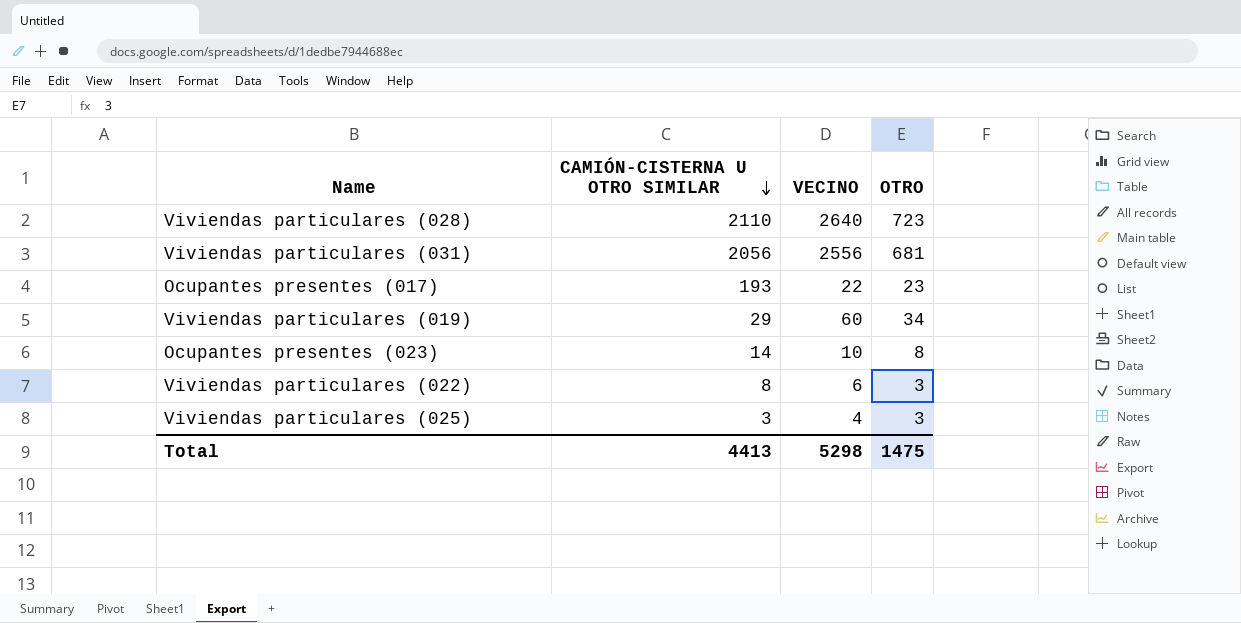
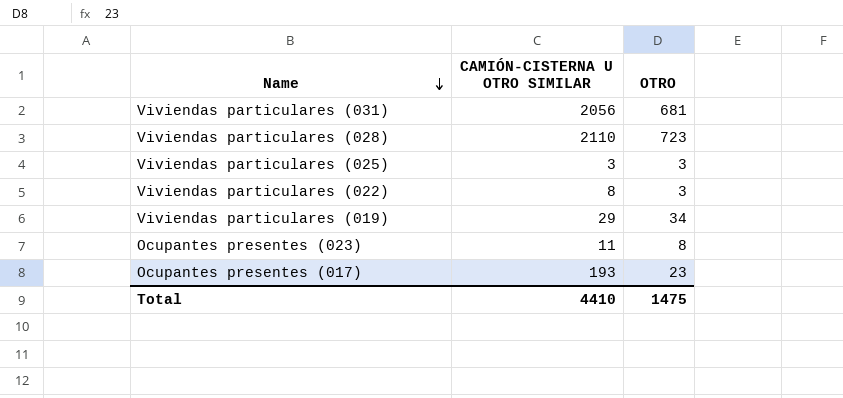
row order: CAMIÓN-CISTERNA U OTRO SIMILAR descending -> Name descending
column VECINO | position: 3 -> none
Ocupantes presentes (023) | CAMIÓN-CISTERNA U OTRO SIMILAR: 14 -> 11
Total | CAMIÓN-CISTERNA U OTRO SIMILAR: 4413 -> 4410

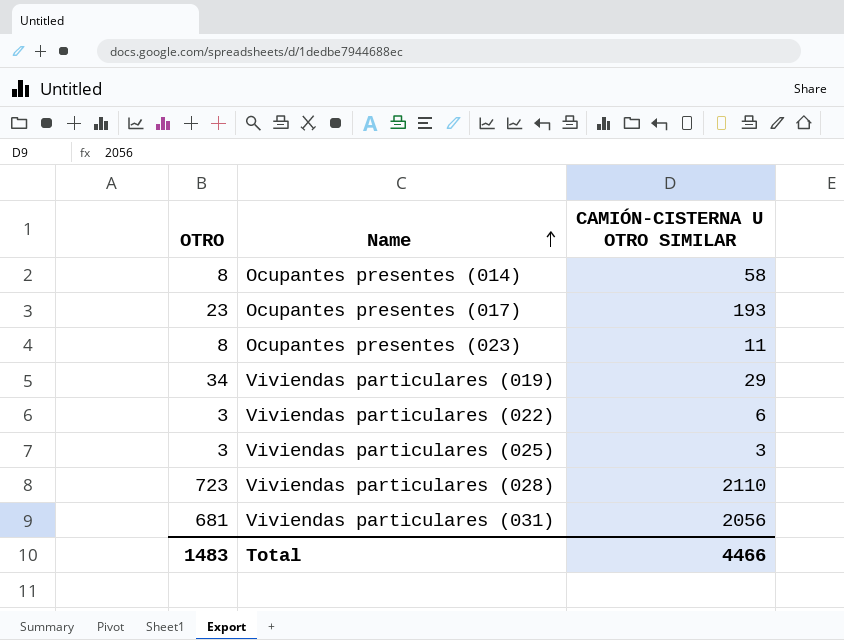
row order: Name descending -> Name ascending
column OTRO | position: 3 -> 1
row Ocupantes presentes (014): none -> 8 | 58
Viviendas particulares (022) | CAMIÓN-CISTERNA U OTRO SIMILAR: 8 -> 6
Total | OTRO: 1475 -> 1483
Total | CAMIÓN-CISTERNA U OTRO SIMILAR: 4410 -> 4466

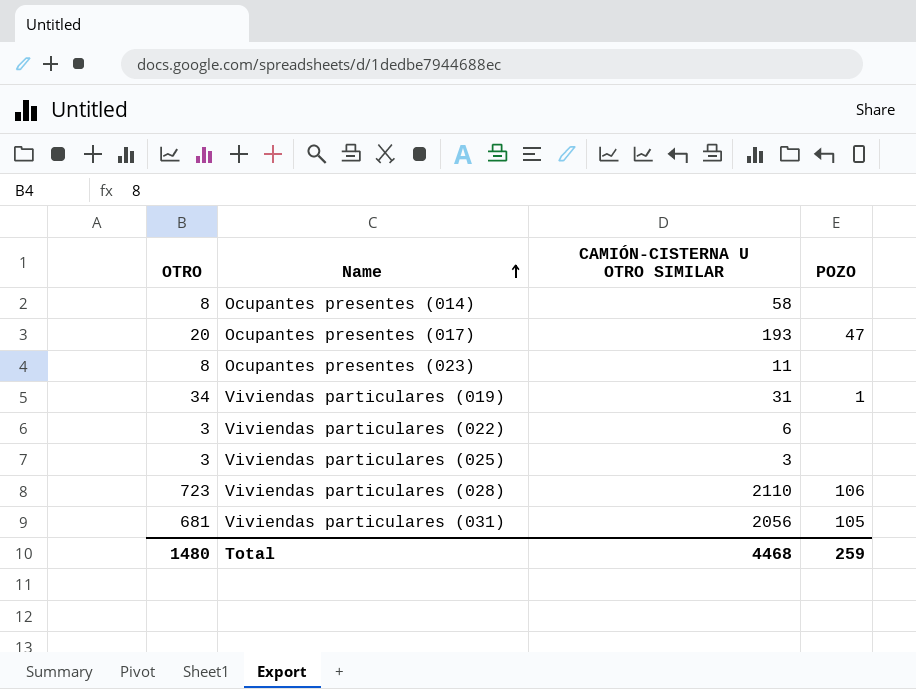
column POZO | position: none -> 4
Ocupantes presentes (017) | OTRO: 23 -> 20
Viviendas particulares (019) | CAMIÓN-CISTERNA U OTRO SIMILAR: 29 -> 31
Total | OTRO: 1483 -> 1480
Total | CAMIÓN-CISTERNA U OTRO SIMILAR: 4466 -> 4468

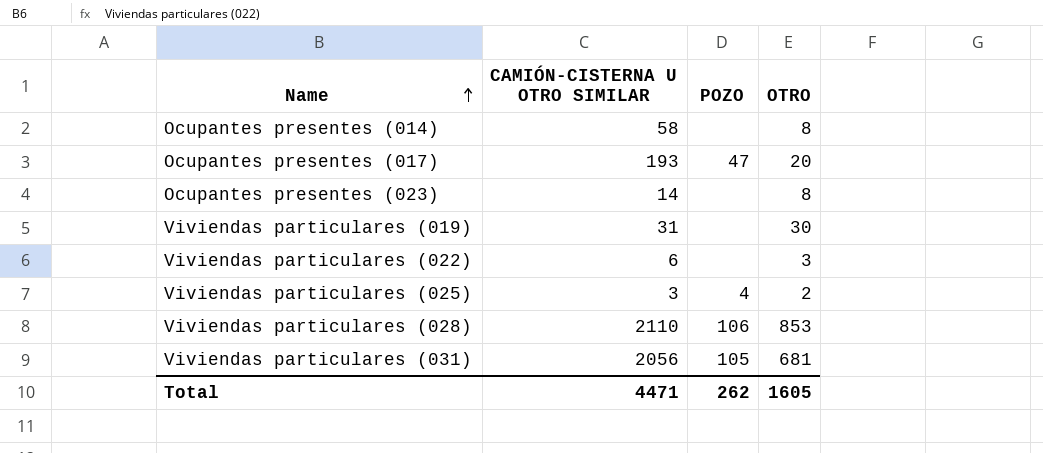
column OTRO | position: 1 -> 4
Ocupantes presentes (023) | CAMIÓN-CISTERNA U OTRO SIMILAR: 11 -> 14
Viviendas particulares (019) | POZO: 1 -> none
Viviendas particulares (019) | OTRO: 34 -> 30
Viviendas particulares (025) | POZO: none -> 4
Viviendas particulares (025) | OTRO: 3 -> 2
Viviendas particulares (028) | OTRO: 723 -> 853
Total | CAMIÓN-CISTERNA U OTRO SIMILAR: 4468 -> 4471
Total | POZO: 259 -> 262
Total | OTRO: 1480 -> 1605

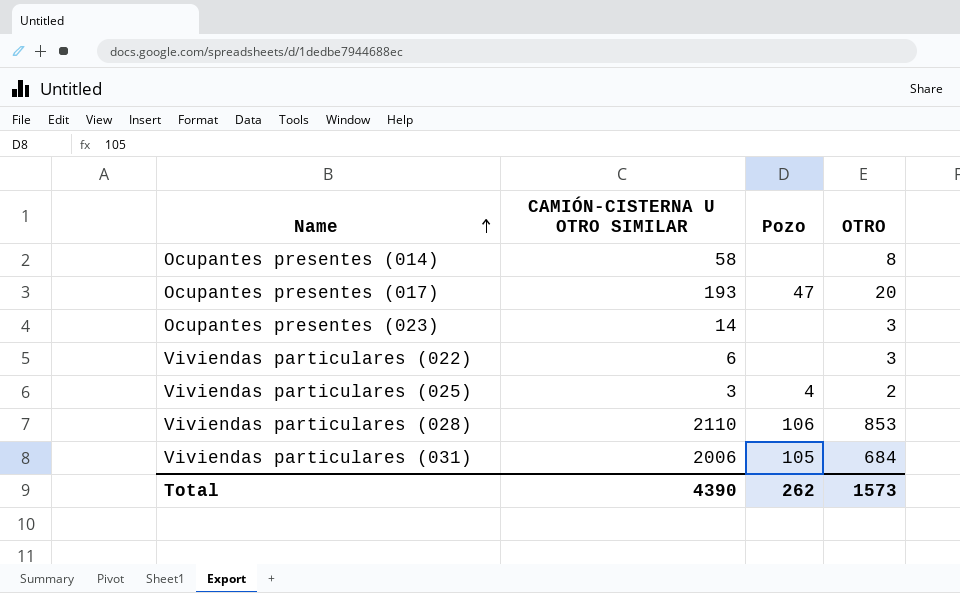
column name: POZO -> Pozo
row Viviendas particulares (019): 31 | none | 30 -> none
Ocupantes presentes (023) | OTRO: 8 -> 3
Viviendas particulares (031) | CAMIÓN-CISTERNA U OTRO SIMILAR: 2056 -> 2006
Viviendas particulares (031) | OTRO: 681 -> 684
Total | CAMIÓN-CISTERNA U OTRO SIMILAR: 4471 -> 4390
Total | OTRO: 1605 -> 1573

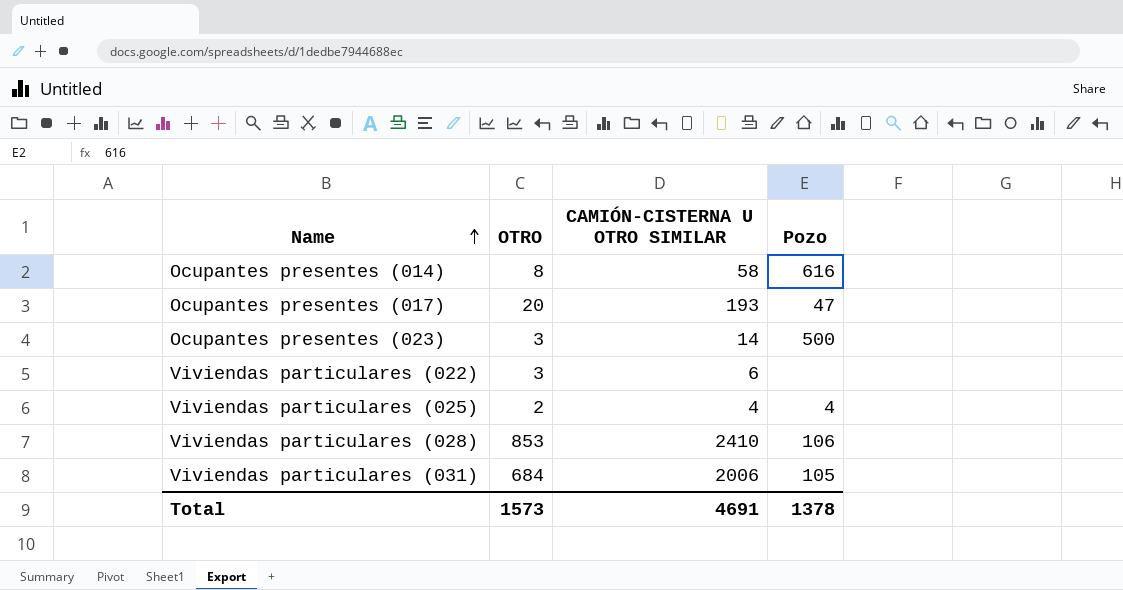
column OTRO | position: 4 -> 2
Ocupantes presentes (014) | Pozo: none -> 616
Ocupantes presentes (023) | Pozo: none -> 500
Viviendas particulares (025) | CAMIÓN-CISTERNA U OTRO SIMILAR: 3 -> 4
Viviendas particulares (028) | CAMIÓN-CISTERNA U OTRO SIMILAR: 2110 -> 2410
Total | CAMIÓN-CISTERNA U OTRO SIMILAR: 4390 -> 4691
Total | Pozo: 262 -> 1378

